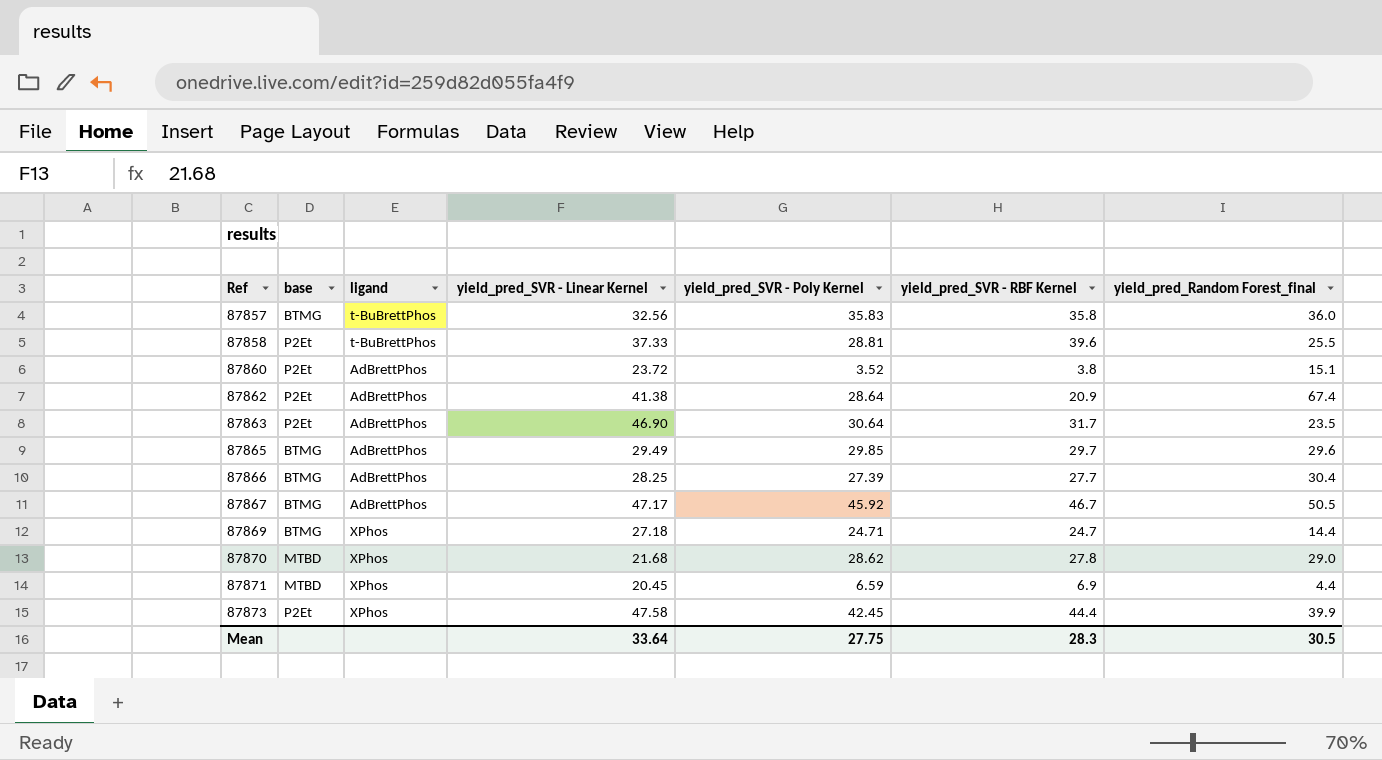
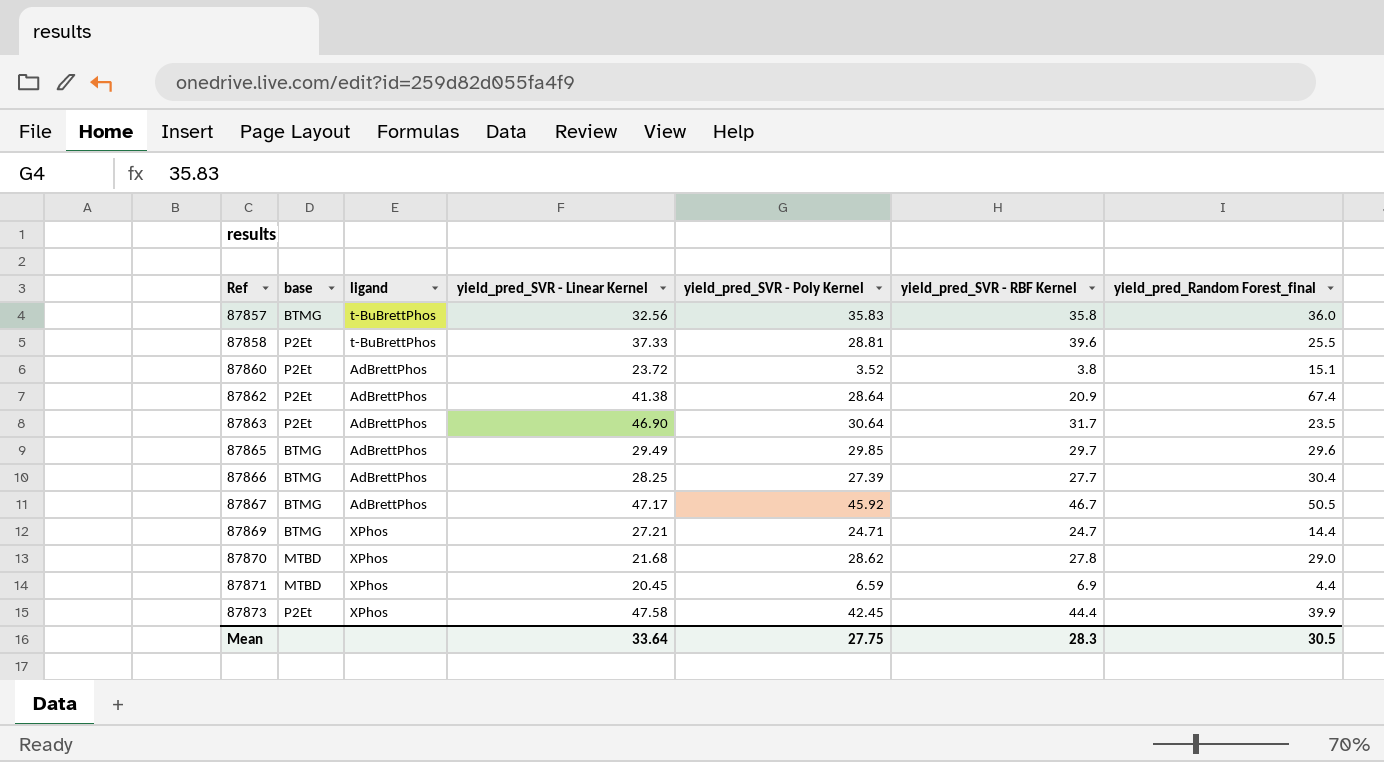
87869 | yield_pred_SVR - Linear Kernel: 27.18 -> 27.21

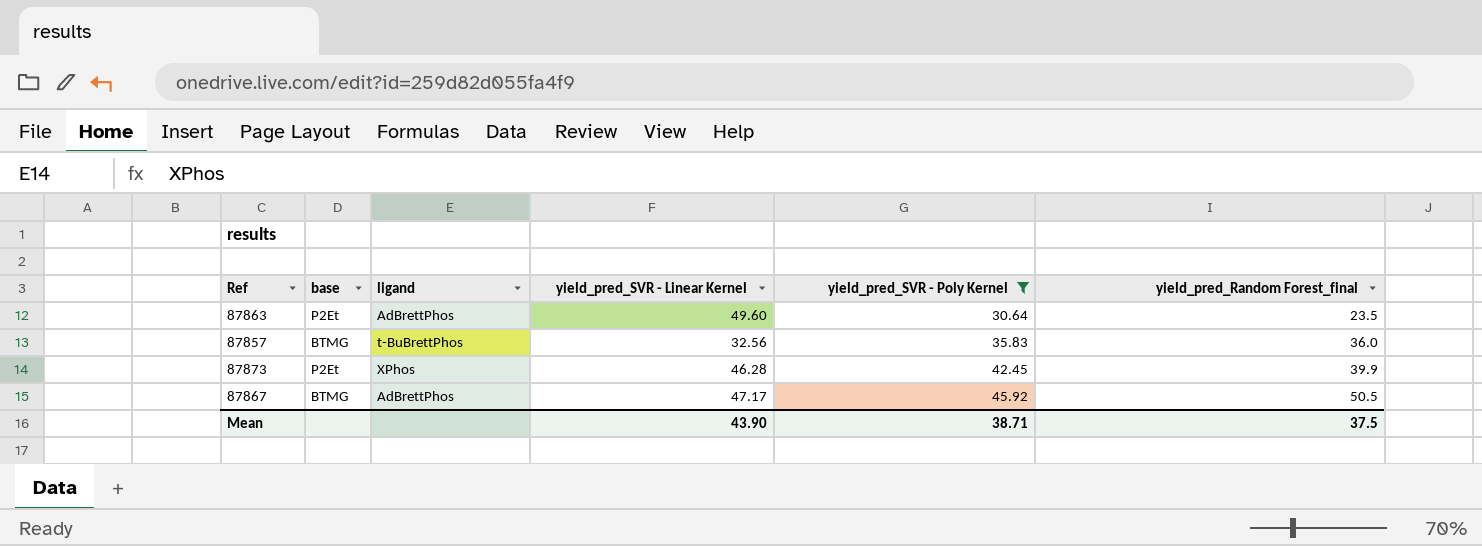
filter: none -> yield_pred_SVR - Poly Kernel >= 30.64
row order: Ref ascending -> yield_pred_SVR - Poly Kernel ascending
column yield_pred_SVR - RBF Kernel | position: 6 -> none
87863 | yield_pred_SVR - Linear Kernel: 46.90 -> 49.60
87873 | yield_pred_SVR - Linear Kernel: 47.58 -> 46.28
Mean | yield_pred_SVR - Linear Kernel: 33.64 -> 43.90
Mean | yield_pred_SVR - Poly Kernel: 27.75 -> 38.71
Mean | yield_pred_Random Forest_final: 30.5 -> 37.5

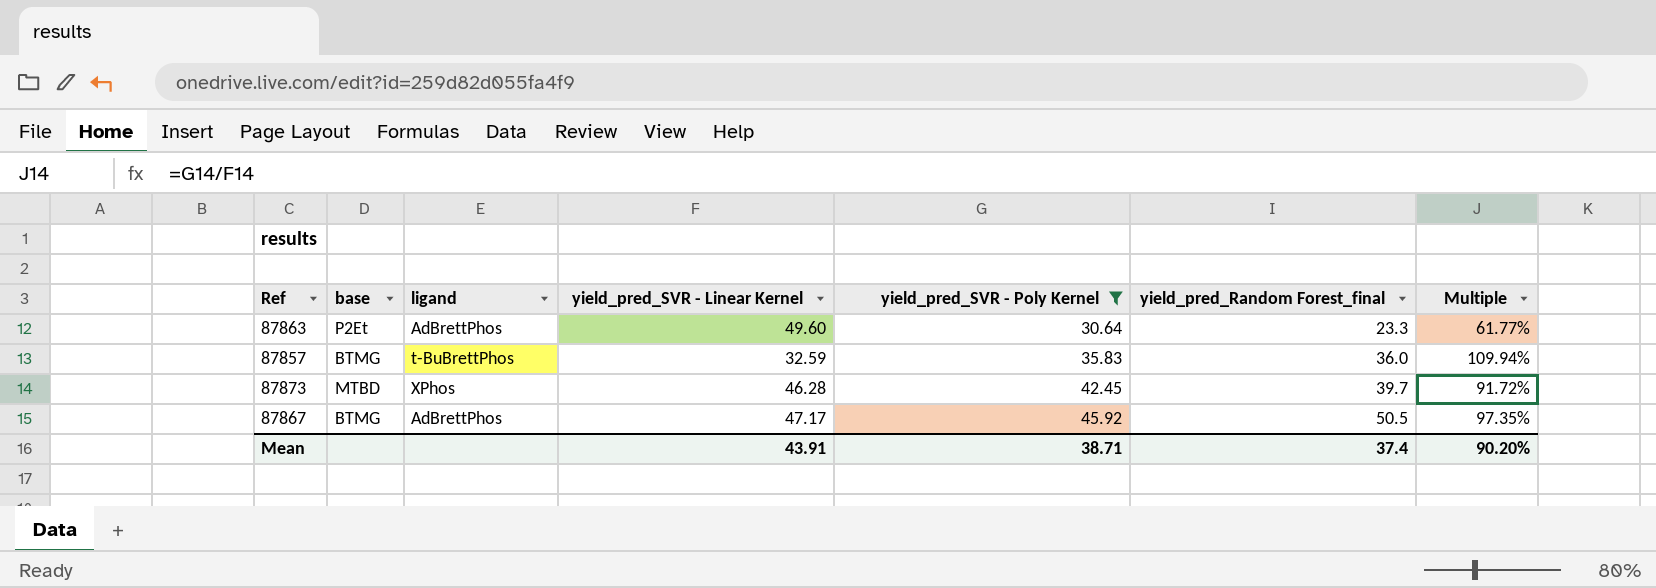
column Multiple | formula: none -> [yield_pred_SVR - Poly Kernel] / [yield_pred_SVR - Linear Kernel]
87863 | yield_pred_Random Forest_final: 23.5 -> 23.3
87857 | yield_pred_SVR - Linear Kernel: 32.56 -> 32.59
87873 | base: P2Et -> MTBD
87873 | yield_pred_Random Forest_final: 39.9 -> 39.7
Mean | yield_pred_SVR - Linear Kernel: 43.90 -> 43.91
Mean | yield_pred_Random Forest_final: 37.5 -> 37.4

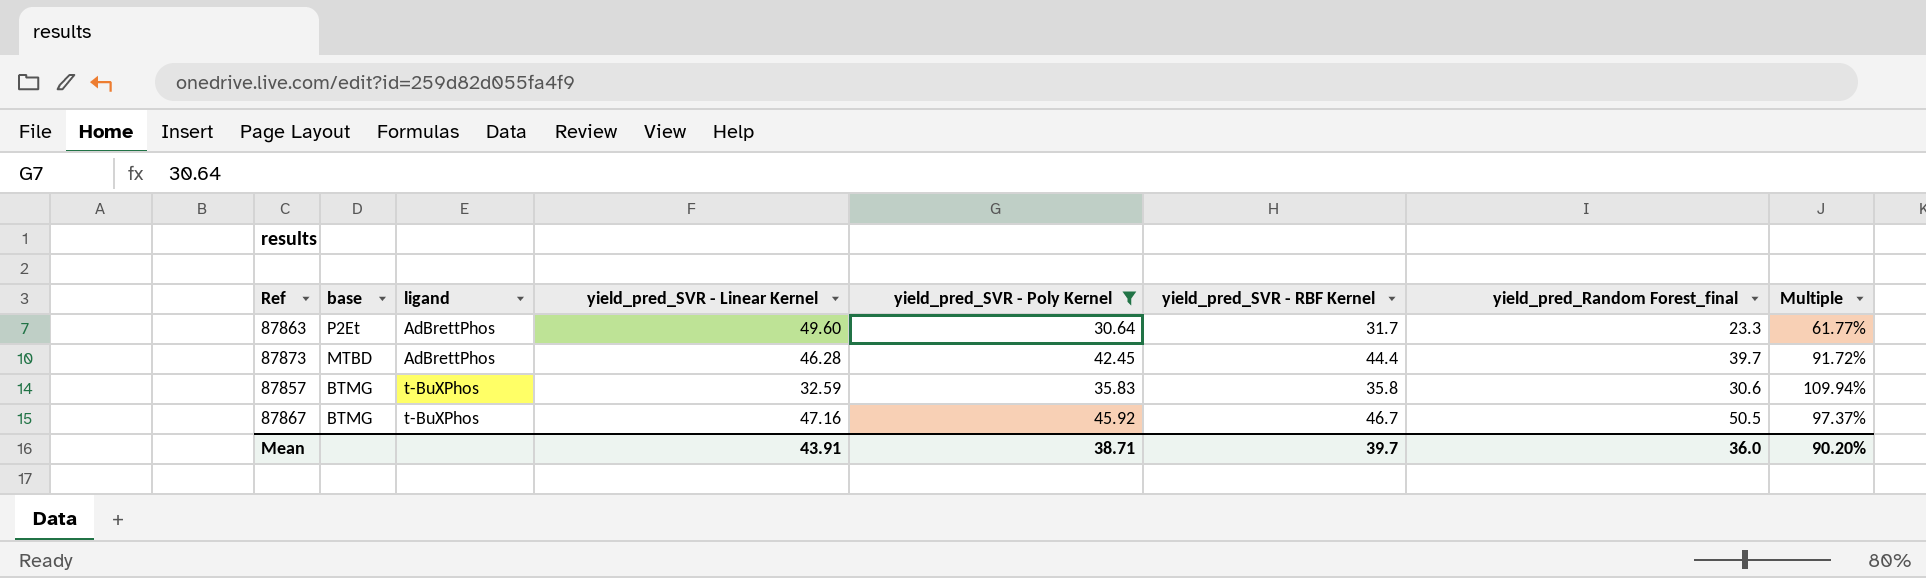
row order: yield_pred_SVR - Poly Kernel ascending -> base descending
column yield_pred_SVR - RBF Kernel | position: none -> 6
87873 | ligand: XPhos -> AdBrettPhos
87857 | ligand: t-BuBrettPhos -> t-BuXPhos
87857 | yield_pred_Random Forest_final: 36.0 -> 30.6
87867 | ligand: AdBrettPhos -> t-BuXPhos
87867 | yield_pred_SVR - Linear Kernel: 47.17 -> 47.16
87867 | Multiple: 97.35% -> 97.37%
Mean | yield_pred_Random Forest_final: 37.4 -> 36.0

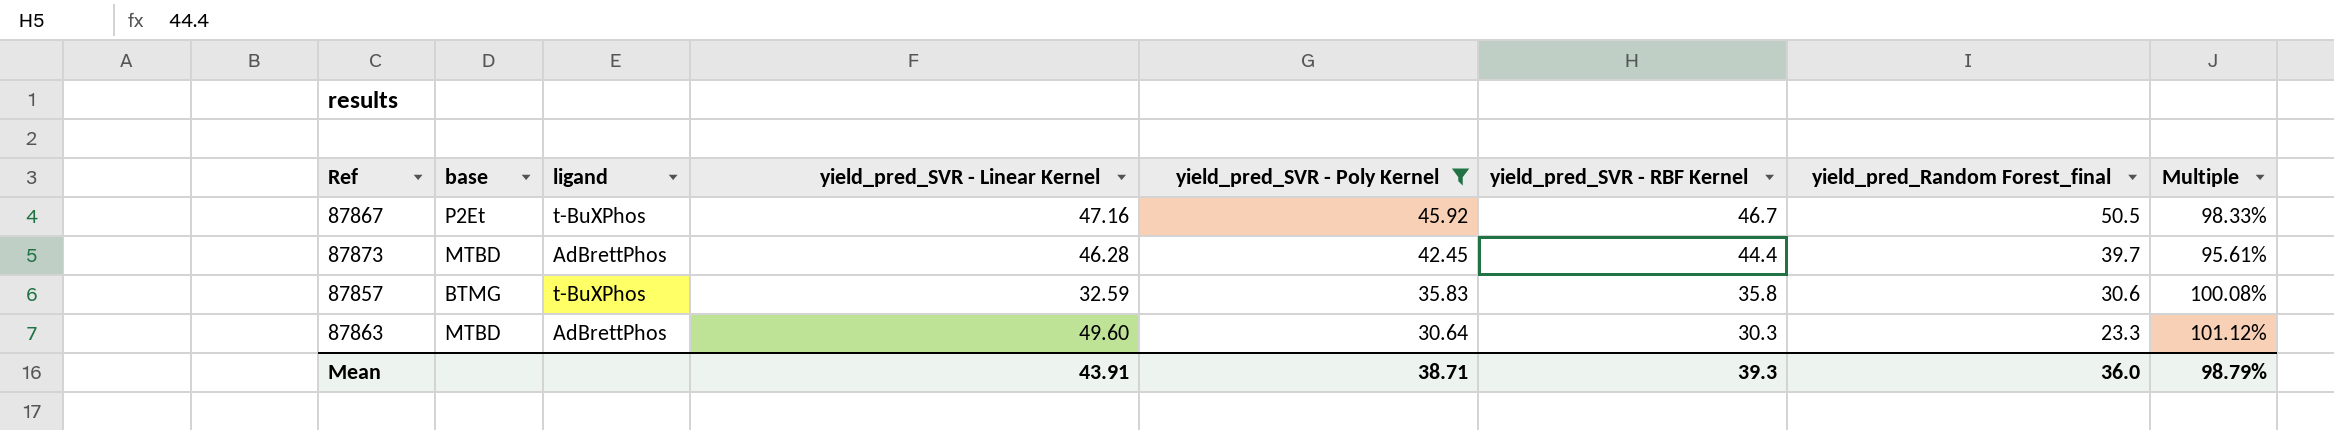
row order: base descending -> yield_pred_SVR - Poly Kernel descending
column Multiple | formula: [yield_pred_SVR - Poly Kernel] / [yield_pred_SVR - Linear Kernel] -> [yield_pred_SVR - Poly Kernel] / [yield_pred_SVR - RBF Kernel]
87867 | base: BTMG -> P2Et
87863 | base: P2Et -> MTBD
87863 | yield_pred_SVR - RBF Kernel: 31.7 -> 30.3
Mean | yield_pred_SVR - RBF Kernel: 39.7 -> 39.3
Mean | Multiple: 90.20% -> 98.79%

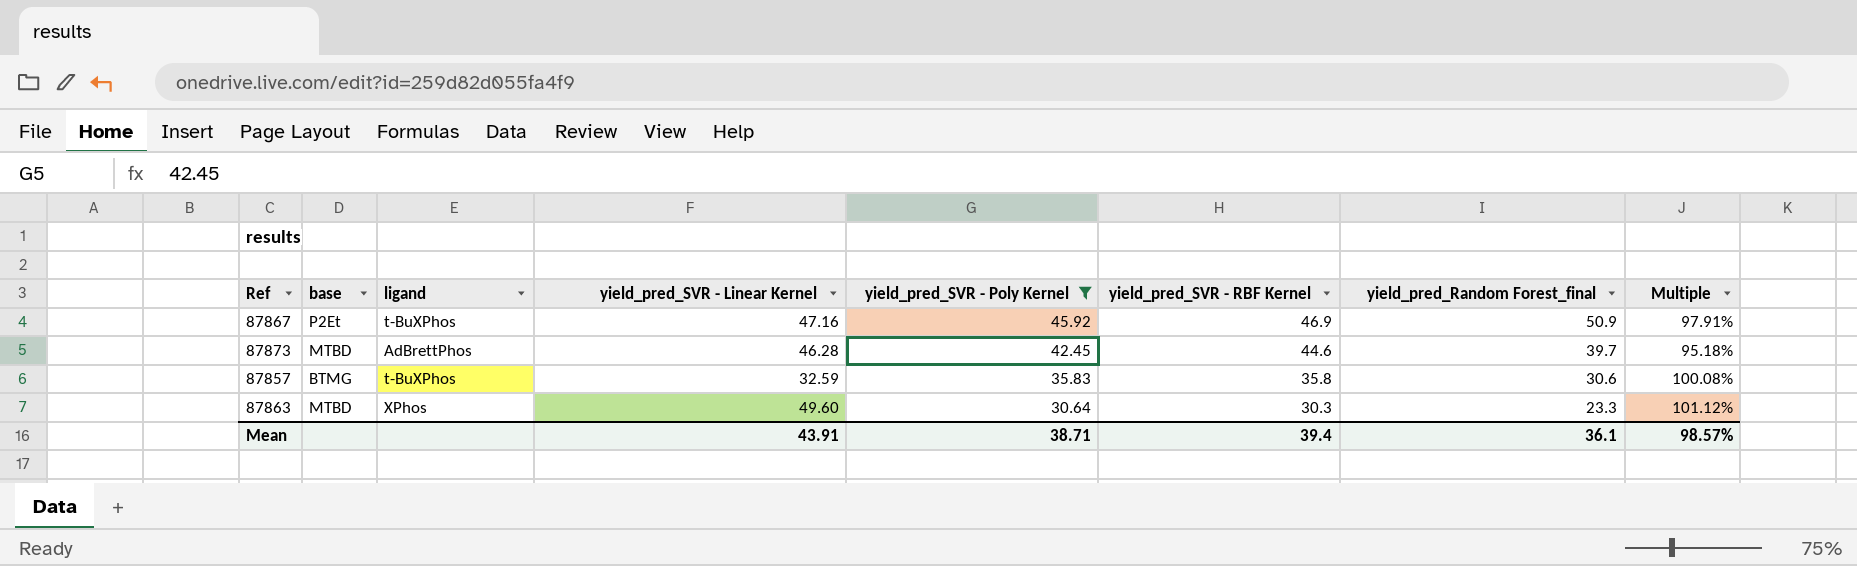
87867 | yield_pred_SVR - RBF Kernel: 46.7 -> 46.9
87867 | yield_pred_Random Forest_final: 50.5 -> 50.9
87867 | Multiple: 98.33% -> 97.91%
87873 | yield_pred_SVR - RBF Kernel: 44.4 -> 44.6
87873 | Multiple: 95.61% -> 95.18%
87863 | ligand: AdBrettPhos -> XPhos
Mean | yield_pred_SVR - RBF Kernel: 39.3 -> 39.4
Mean | yield_pred_Random Forest_final: 36.0 -> 36.1
Mean | Multiple: 98.79% -> 98.57%

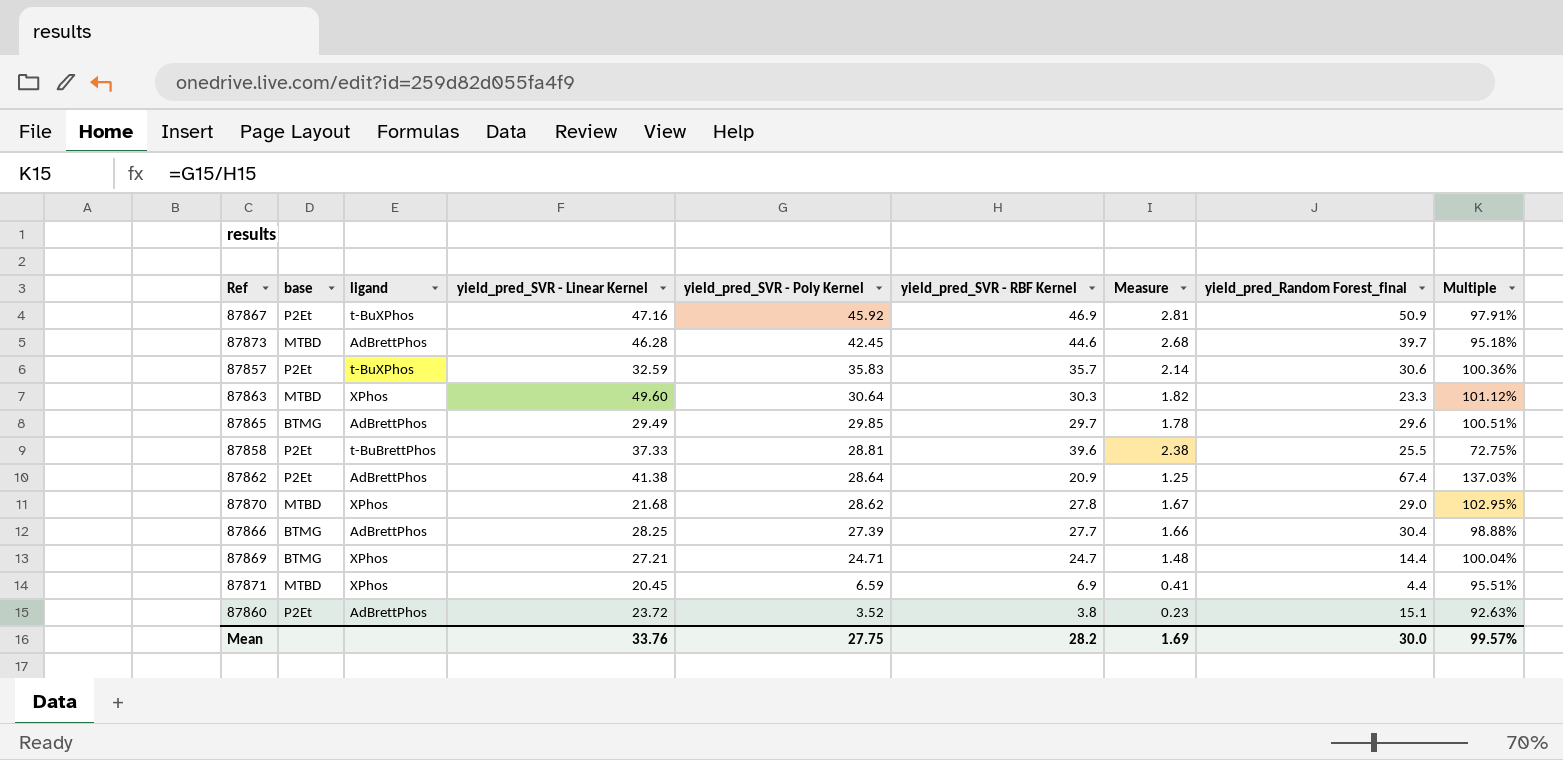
filter: yield_pred_SVR - Poly Kernel >= 30.64 -> none
column Measure | formula: none -> [yield_pred_SVR - RBF Kernel] * 0.06
87857 | base: BTMG -> P2Et
87857 | yield_pred_SVR - RBF Kernel: 35.8 -> 35.7
87857 | Multiple: 100.08% -> 100.36%
Mean | yield_pred_SVR - Linear Kernel: 43.91 -> 33.76
Mean | yield_pred_SVR - Poly Kernel: 38.71 -> 27.75
Mean | yield_pred_SVR - RBF Kernel: 39.4 -> 28.2
Mean | yield_pred_Random Forest_final: 36.1 -> 30.0
Mean | Multiple: 98.57% -> 99.57%

